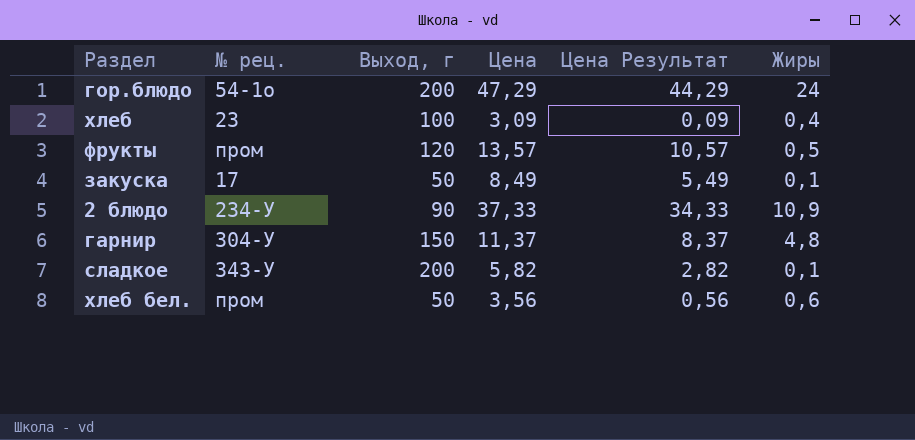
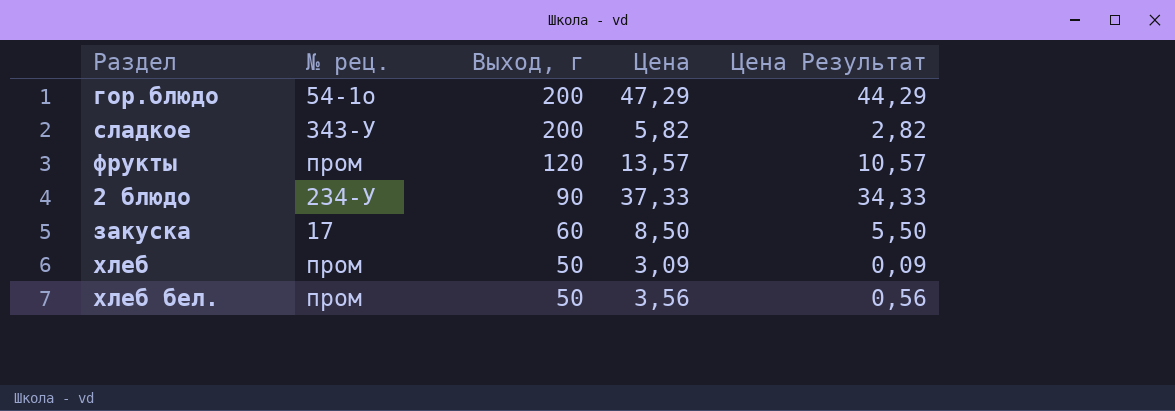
row order: none -> Выход, г descending
column Жиры | position: 6 -> none
row гарнир: 304-У | 150 | 11,37 | 8,37 | 4,8 -> none
закуска | Выход, г: 50 -> 60
закуска | Цена: 8,49 -> 8,50
закуска | Цена Результат: 5,49 -> 5,50
хлеб | № рец.: 23 -> пром
хлеб | Выход, г: 100 -> 50

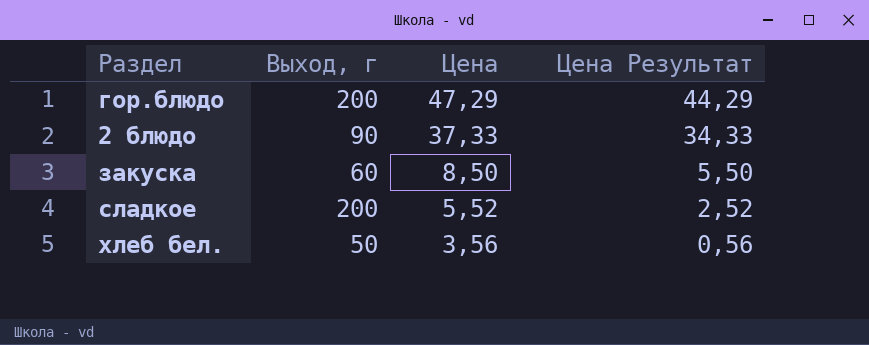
row order: Выход, г descending -> Цена descending
column № рец. | position: 2 -> none
row фрукты: пром | 120 | 13,57 | 10,57 -> none
row хлеб: пром | 50 | 3,09 | 0,09 -> none
сладкое | Цена: 5,82 -> 5,52
сладкое | Цена Результат: 2,82 -> 2,52

